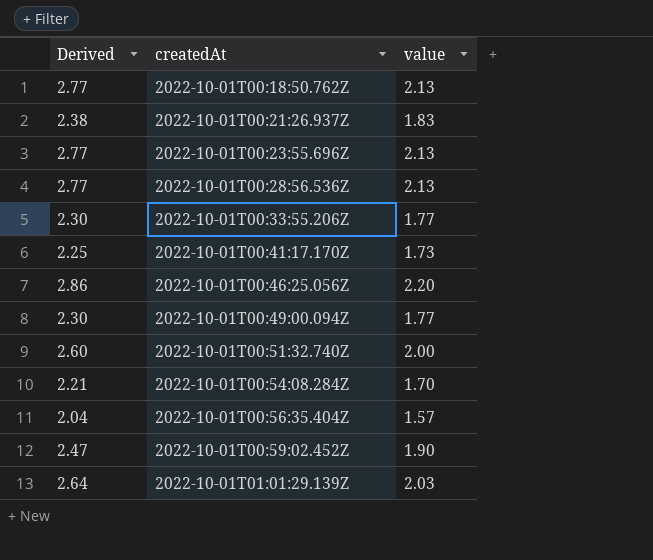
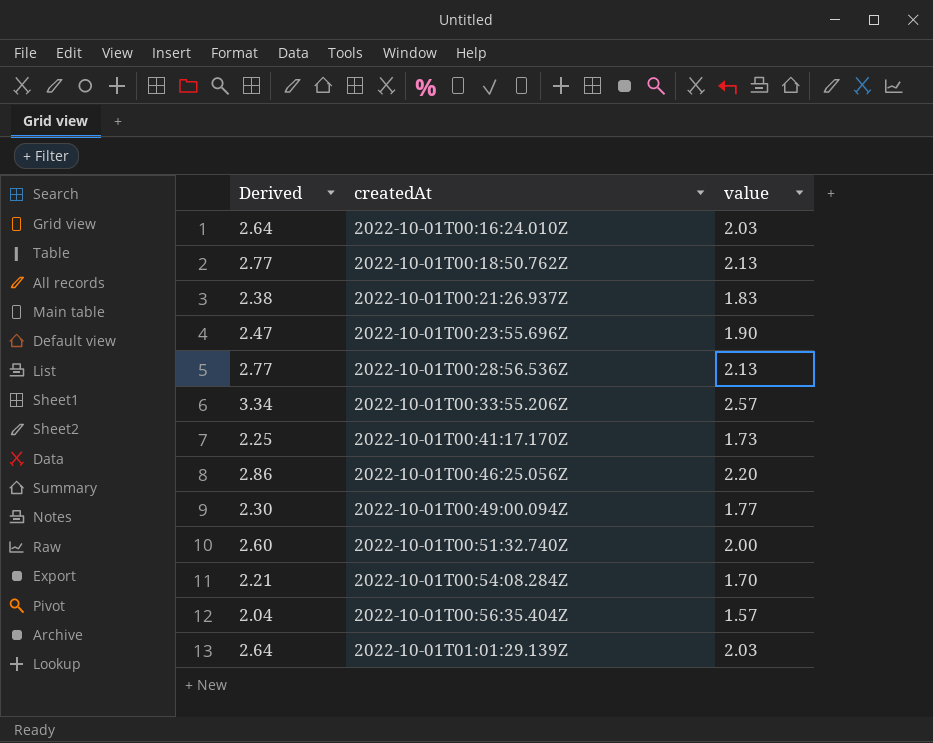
row 2022-10-01T00:59:02.452Z: 2.47 | 1.90 -> none
row 2022-10-01T00:16:24.010Z: none -> 2.64 | 2.03
2022-10-01T00:23:55.696Z | Derived: 2.77 -> 2.47
2022-10-01T00:23:55.696Z | value: 2.13 -> 1.90
2022-10-01T00:33:55.206Z | Derived: 2.30 -> 3.34
2022-10-01T00:33:55.206Z | value: 1.77 -> 2.57

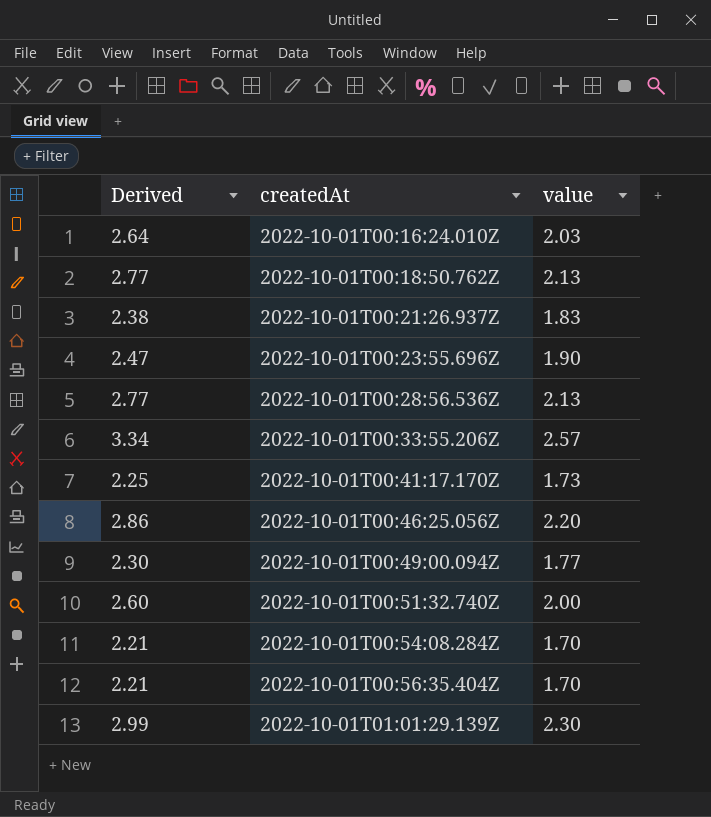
2022-10-01T00:56:35.404Z | Derived: 2.04 -> 2.21
2022-10-01T00:56:35.404Z | value: 1.57 -> 1.70
2022-10-01T01:01:29.139Z | Derived: 2.64 -> 2.99
2022-10-01T01:01:29.139Z | value: 2.03 -> 2.30

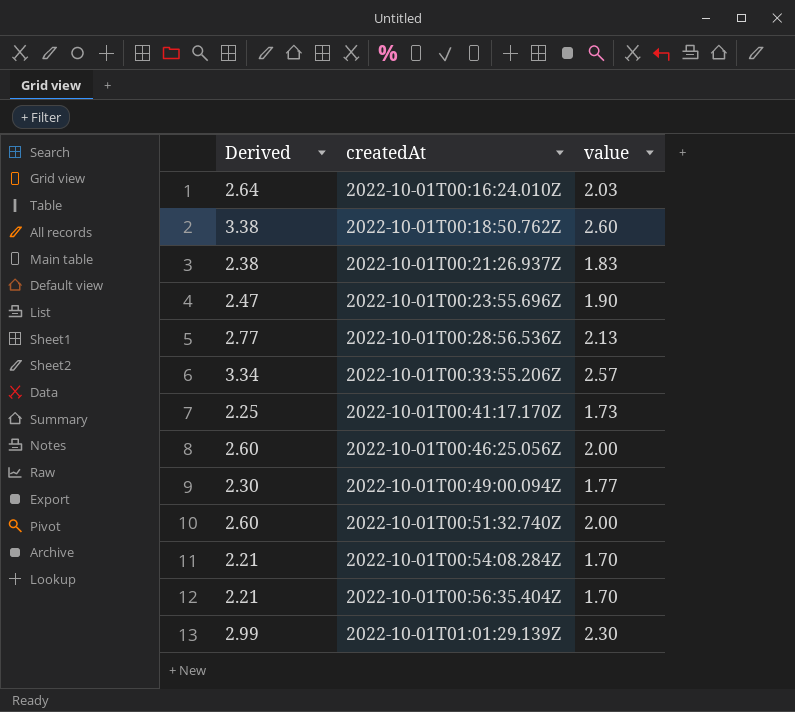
2022-10-01T00:18:50.762Z | Derived: 2.77 -> 3.38
2022-10-01T00:18:50.762Z | value: 2.13 -> 2.60
2022-10-01T00:46:25.056Z | Derived: 2.86 -> 2.60
2022-10-01T00:46:25.056Z | value: 2.20 -> 2.00

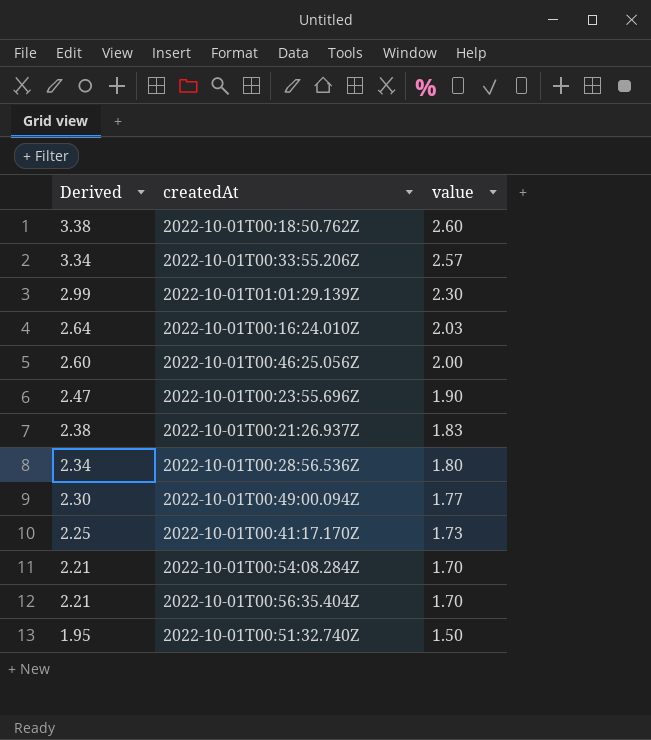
row order: createdAt ascending -> Derived descending
2022-10-01T00:28:56.536Z | Derived: 2.77 -> 2.34
2022-10-01T00:28:56.536Z | value: 2.13 -> 1.80
2022-10-01T00:51:32.740Z | Derived: 2.60 -> 1.95
2022-10-01T00:51:32.740Z | value: 2.00 -> 1.50

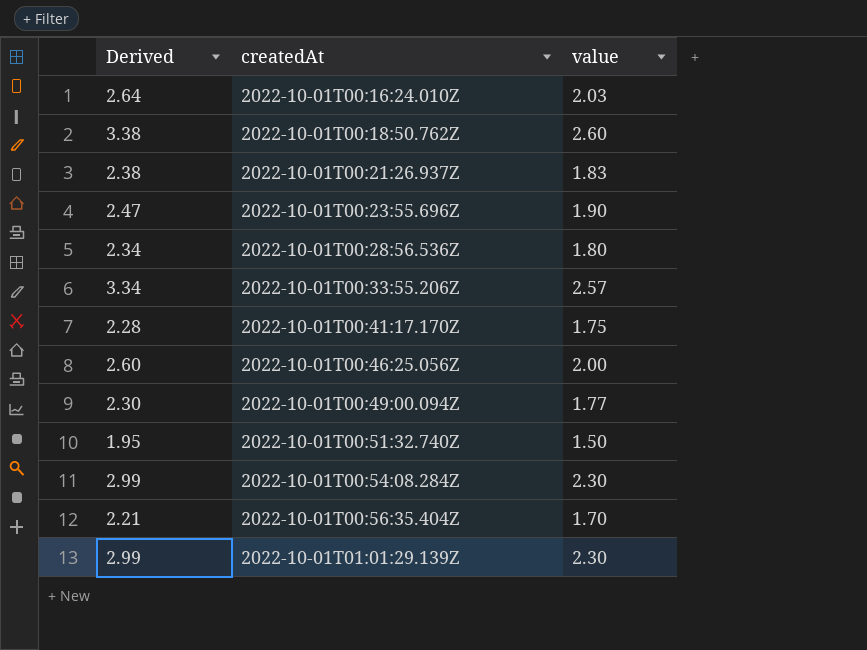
row order: Derived descending -> createdAt ascending
2022-10-01T00:41:17.170Z | Derived: 2.25 -> 2.28
2022-10-01T00:41:17.170Z | value: 1.73 -> 1.75
2022-10-01T00:54:08.284Z | Derived: 2.21 -> 2.99
2022-10-01T00:54:08.284Z | value: 1.70 -> 2.30

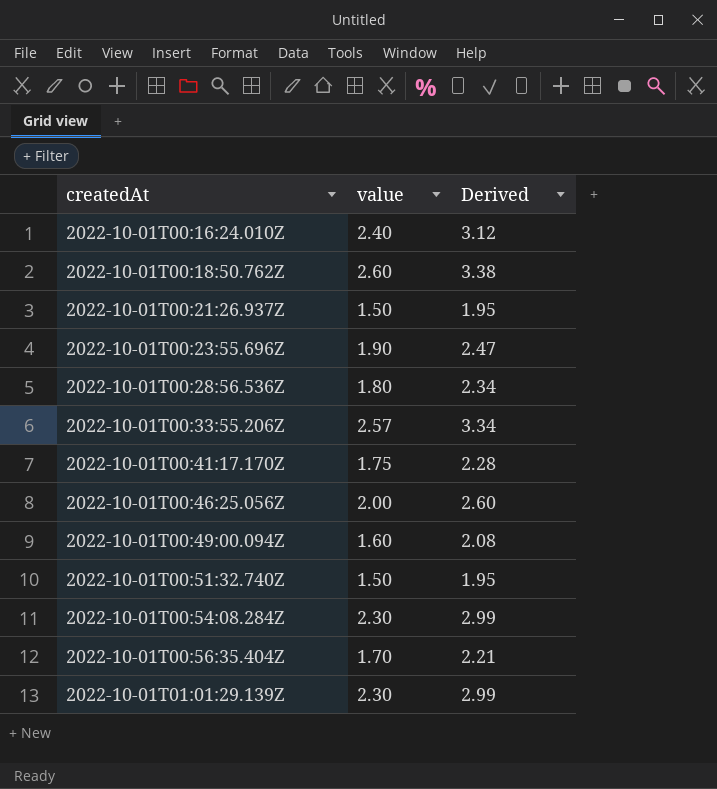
column Derived | position: 1 -> 3
2022-10-01T00:16:24.010Z | value: 2.03 -> 2.40
2022-10-01T00:16:24.010Z | Derived: 2.64 -> 3.12
2022-10-01T00:21:26.937Z | value: 1.83 -> 1.50
2022-10-01T00:21:26.937Z | Derived: 2.38 -> 1.95
2022-10-01T00:49:00.094Z | value: 1.77 -> 1.60
2022-10-01T00:49:00.094Z | Derived: 2.30 -> 2.08

